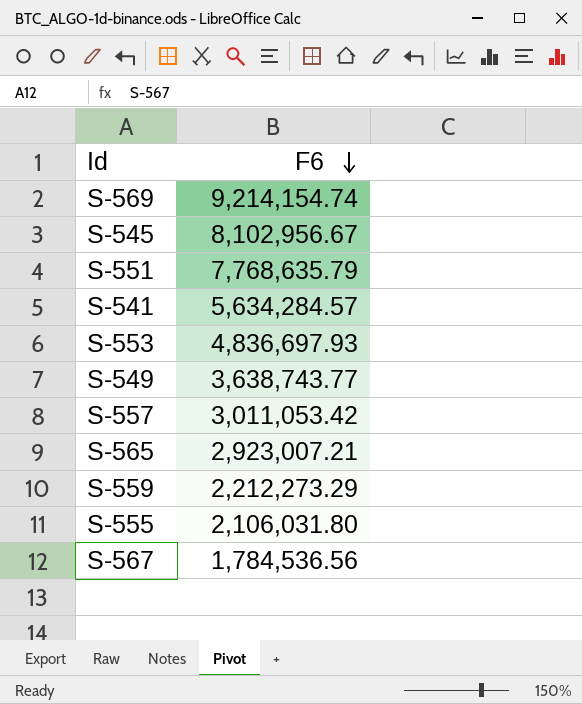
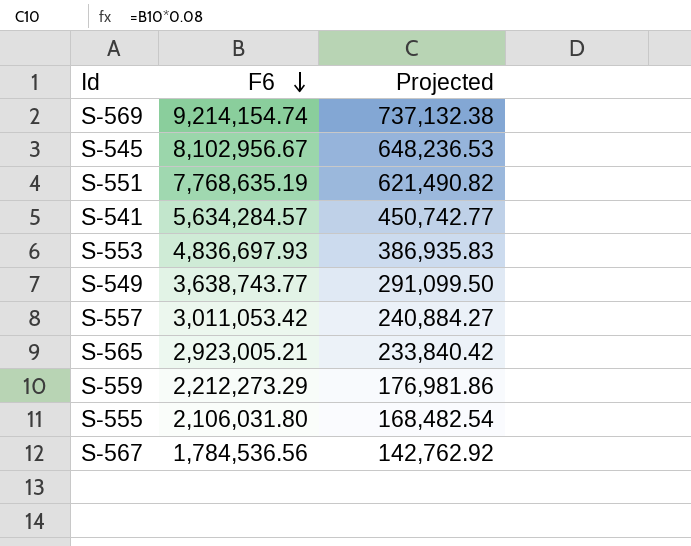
column Projected | formula: none -> [F6] * 0.08
S-551 | F6: 7,768,635.79 -> 7,768,635.19
S-565 | F6: 2,923,007.21 -> 2,923,005.21

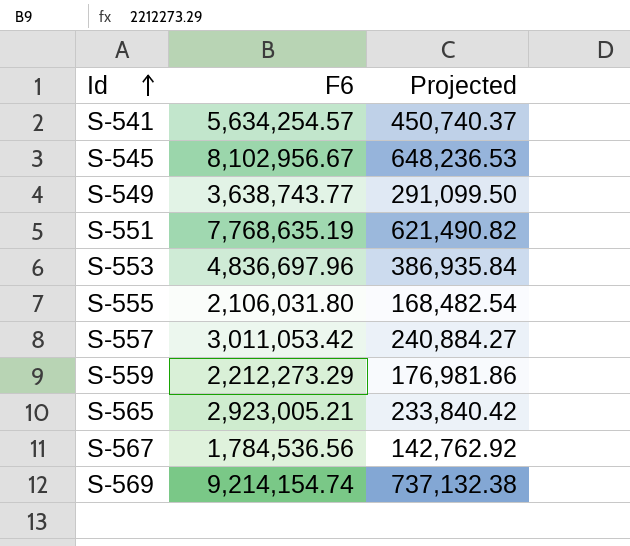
row order: F6 descending -> Id ascending
S-541 | F6: 5,634,284.57 -> 5,634,254.57
S-541 | Projected: 450,742.77 -> 450,740.37
S-553 | F6: 4,836,697.93 -> 4,836,697.96
S-553 | Projected: 386,935.83 -> 386,935.84

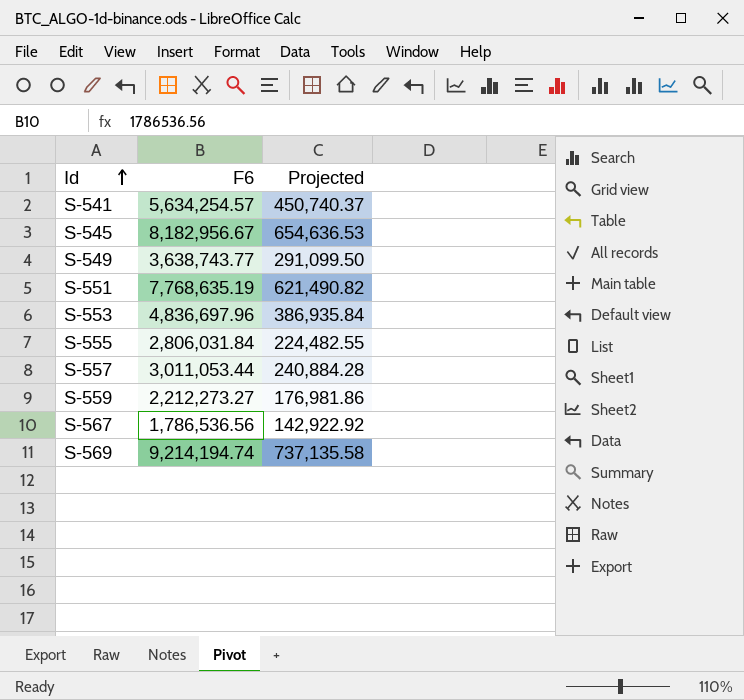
row S-565: 2,923,005.21 | 233,840.42 -> none
S-545 | F6: 8,102,956.67 -> 8,182,956.67
S-545 | Projected: 648,236.53 -> 654,636.53
S-555 | F6: 2,106,031.80 -> 2,806,031.84
S-555 | Projected: 168,482.54 -> 224,482.55
S-557 | F6: 3,011,053.42 -> 3,011,053.44
S-557 | Projected: 240,884.27 -> 240,884.28
S-559 | F6: 2,212,273.29 -> 2,212,273.27
S-567 | F6: 1,784,536.56 -> 1,786,536.56
S-567 | Projected: 142,762.92 -> 142,922.92
S-569 | F6: 9,214,154.74 -> 9,214,194.74
S-569 | Projected: 737,132.38 -> 737,135.58

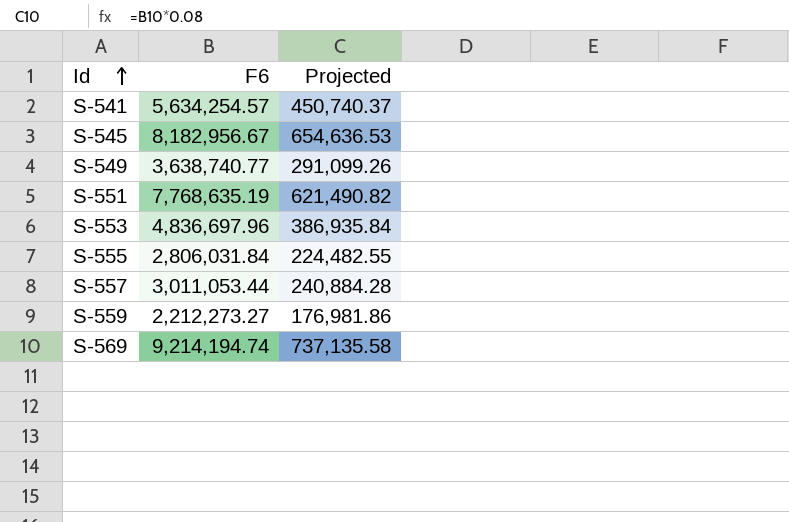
row S-567: 1,786,536.56 | 142,922.92 -> none
S-549 | F6: 3,638,743.77 -> 3,638,740.77
S-549 | Projected: 291,099.50 -> 291,099.26

